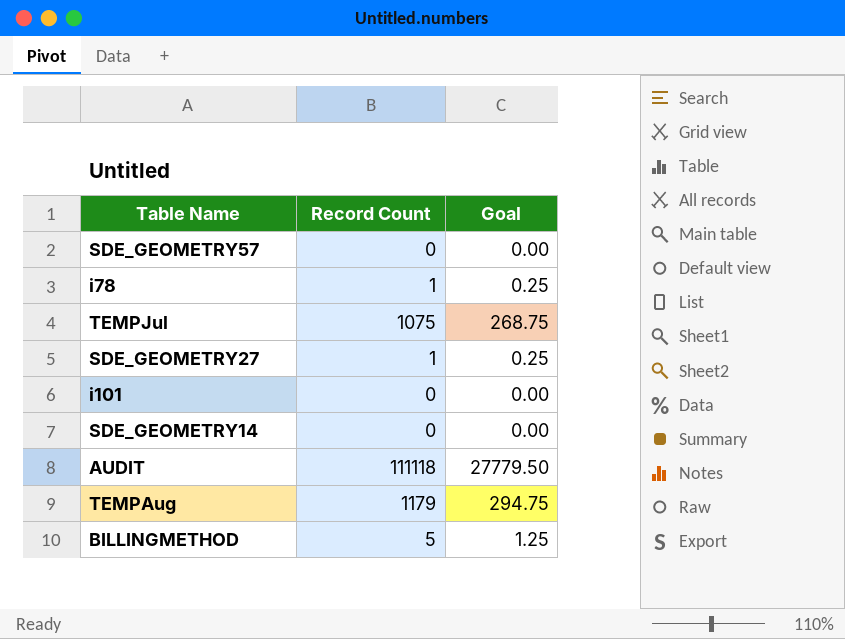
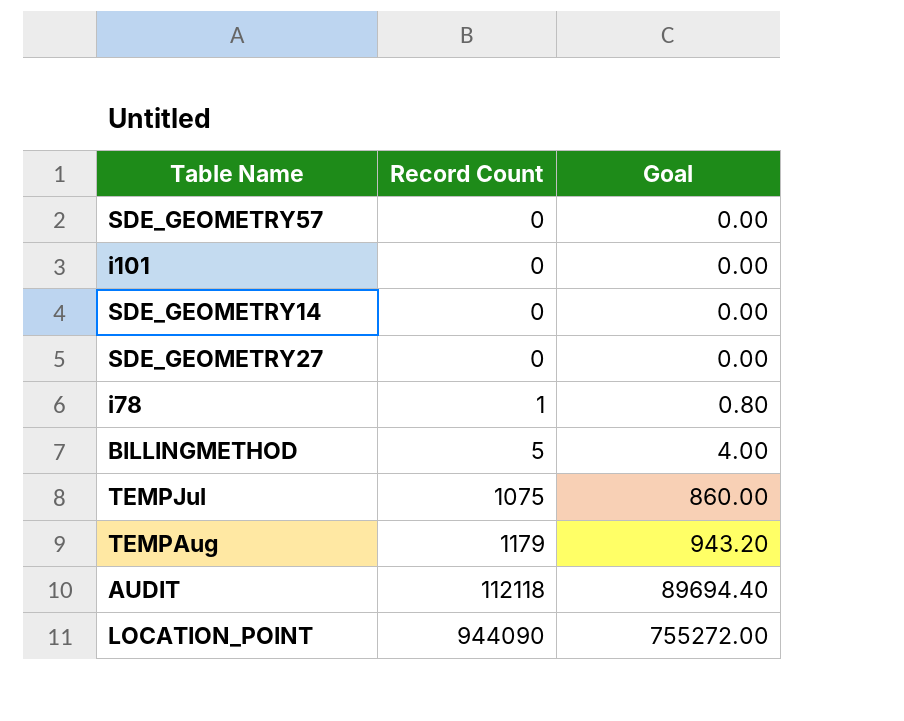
row order: none -> Record Count ascending
column Goal | formula: [Record Count] * 0.25 -> [Record Count] * 0.8
SDE_GEOMETRY27 | Record Count: 1 -> 0
AUDIT | Record Count: 111118 -> 112118
row LOCATION_POINT: none -> 944090 | 755272.00

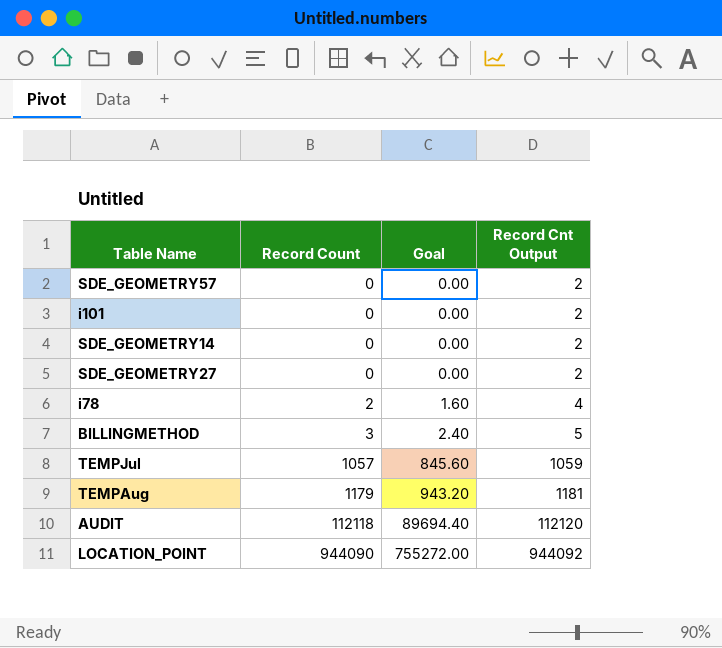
column Record Cnt Output | formula: none -> [Record Count] + 2
i78 | Record Count: 1 -> 2
i78 | Goal: 0.80 -> 1.60
BILLINGMETHOD | Record Count: 5 -> 3
BILLINGMETHOD | Goal: 4.00 -> 2.40
TEMPJul | Record Count: 1075 -> 1057
TEMPJul | Goal: 860.00 -> 845.60

